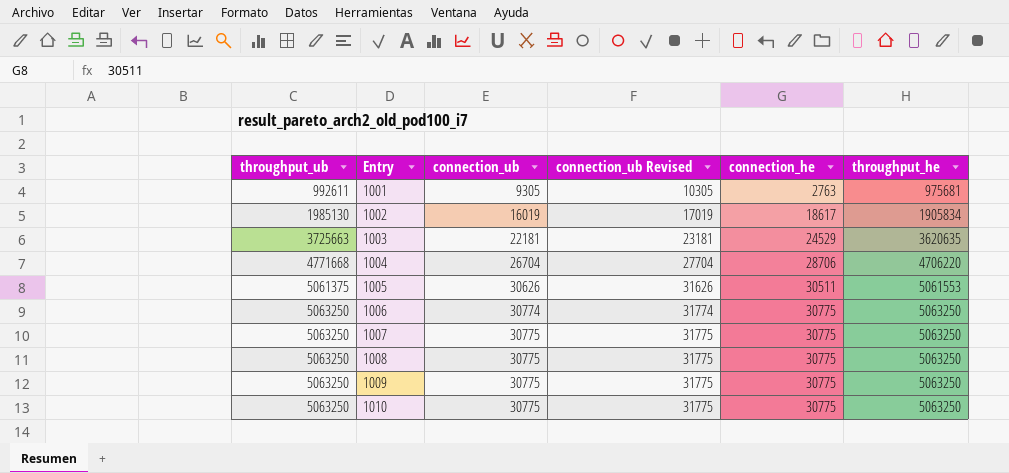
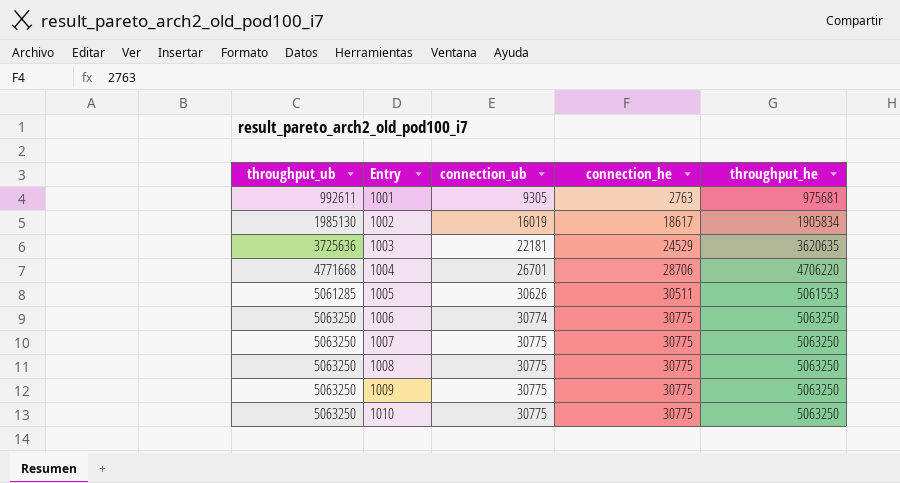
column connection_ub Revised | formula: [connection_ub] + 1000 -> none
1003 | throughput_ub: 3725663 -> 3725636
1004 | connection_ub: 26704 -> 26701
1005 | throughput_ub: 5061375 -> 5061285

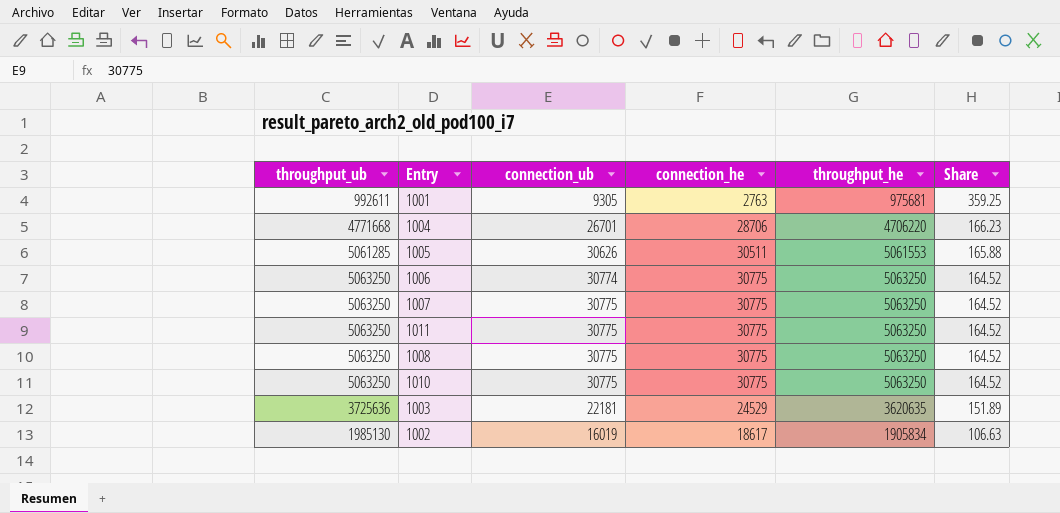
row order: throughput_ub ascending -> Share descending
column Share | formula: none -> [throughput_ub] / [connection_he]
row 1009: 5063250 | 30775 | 30775 | 5063250 -> none
row 1011: none -> 5063250 | 30775 | 30775 | 5063250 | 164.52

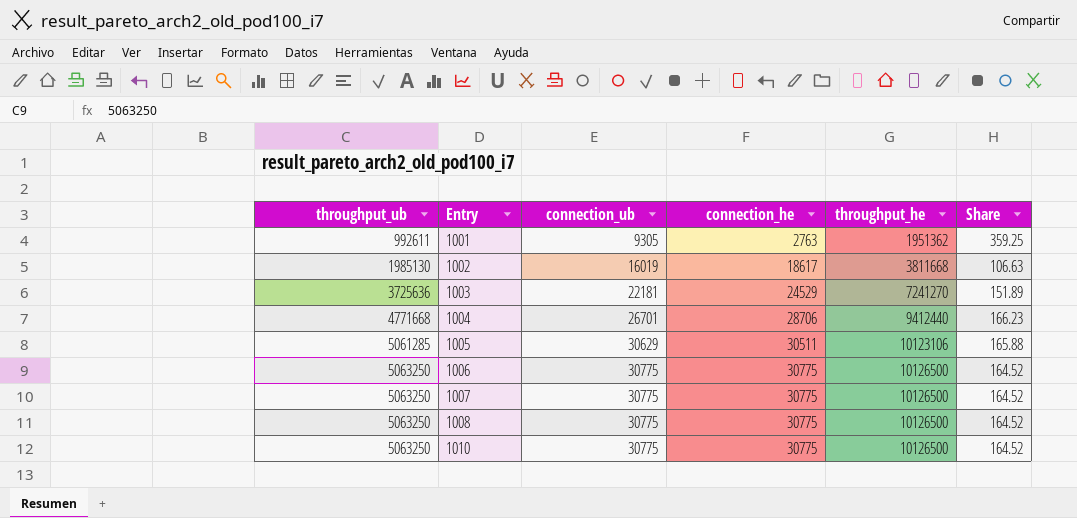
row order: Share descending -> throughput_ub ascending
row 1011: 5063250 | 30775 | 30775 | 5063250 | 164.52 -> none
1001 | throughput_he: 975681 -> 1951362
1002 | throughput_he: 1905834 -> 3811668
1003 | throughput_he: 3620635 -> 7241270
1004 | throughput_he: 4706220 -> 9412440
1005 | connection_ub: 30626 -> 30629
1005 | throughput_he: 5061553 -> 10123106
1006 | connection_ub: 30774 -> 30775
1006 | throughput_he: 5063250 -> 10126500
1007 | throughput_he: 5063250 -> 10126500
1008 | throughput_he: 5063250 -> 10126500
1010 | throughput_he: 5063250 -> 10126500

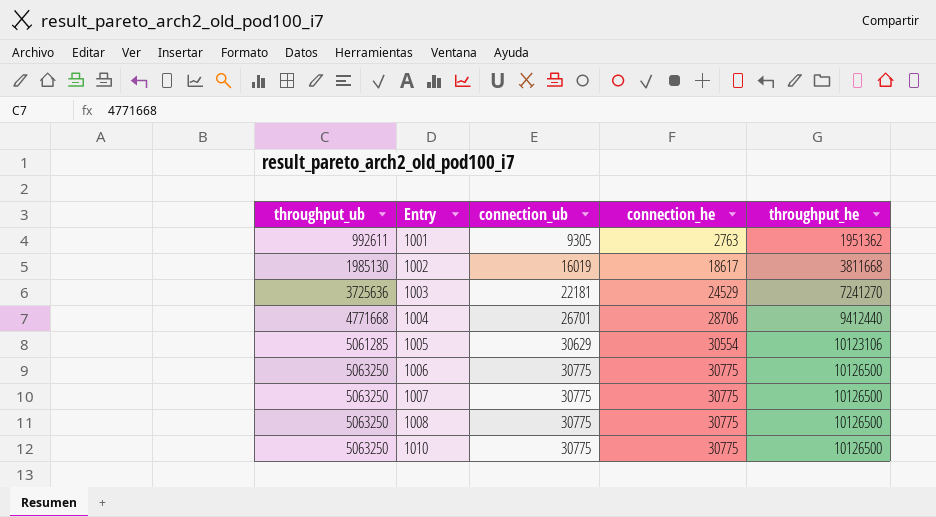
column Share | formula: [throughput_ub] / [connection_he] -> none
1005 | connection_he: 30511 -> 30554

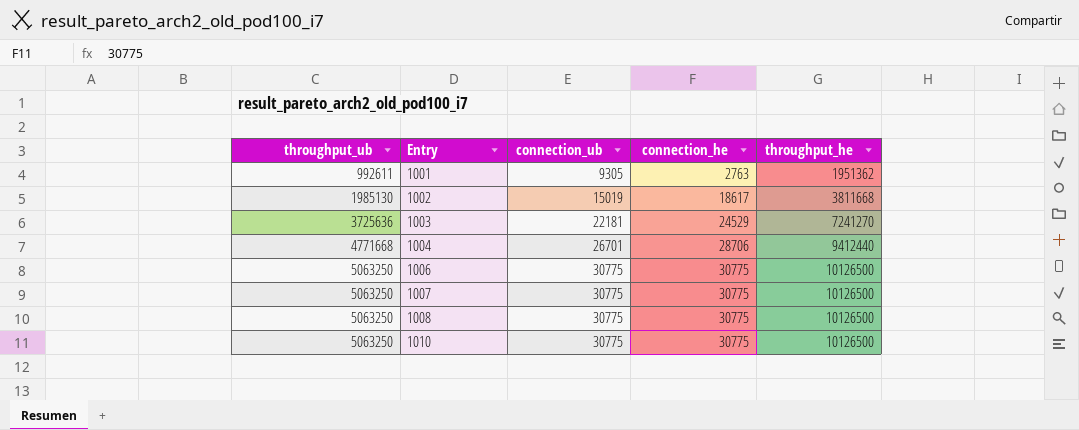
row 1005: 5061285 | 30629 | 30554 | 10123106 -> none
1002 | connection_ub: 16019 -> 15019

